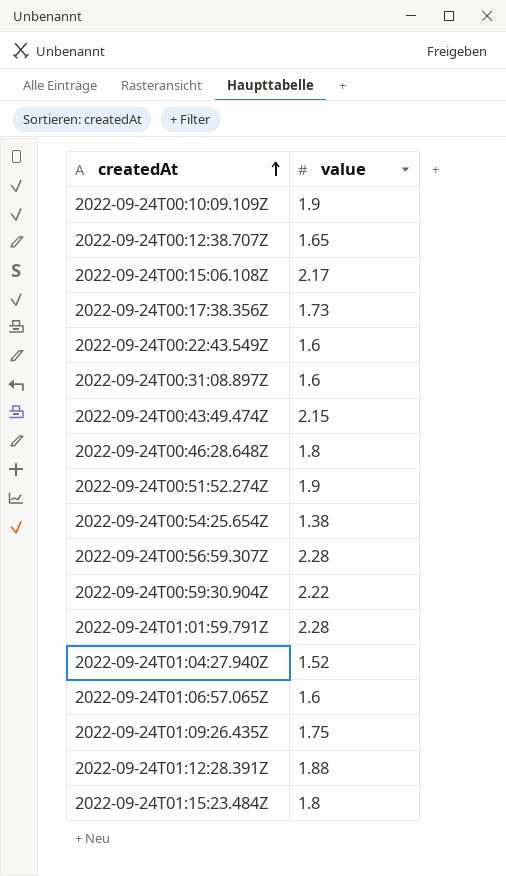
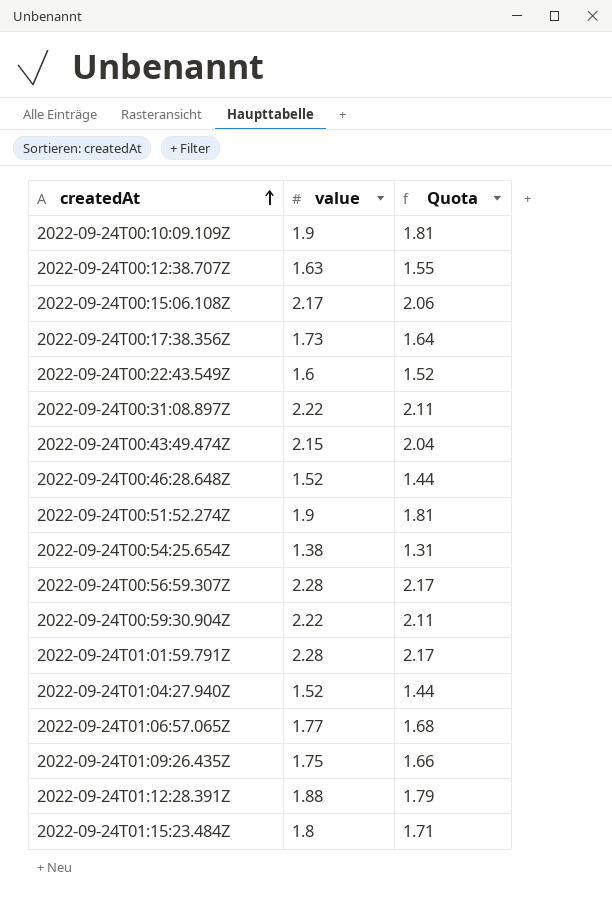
column Quota | formula: none -> [value] * 0.95
2022-09-24T00:12:38.707Z | value: 1.65 -> 1.63
2022-09-24T00:31:08.897Z | value: 1.6 -> 2.22
2022-09-24T00:46:28.648Z | value: 1.8 -> 1.52
2022-09-24T01:06:57.065Z | value: 1.6 -> 1.77

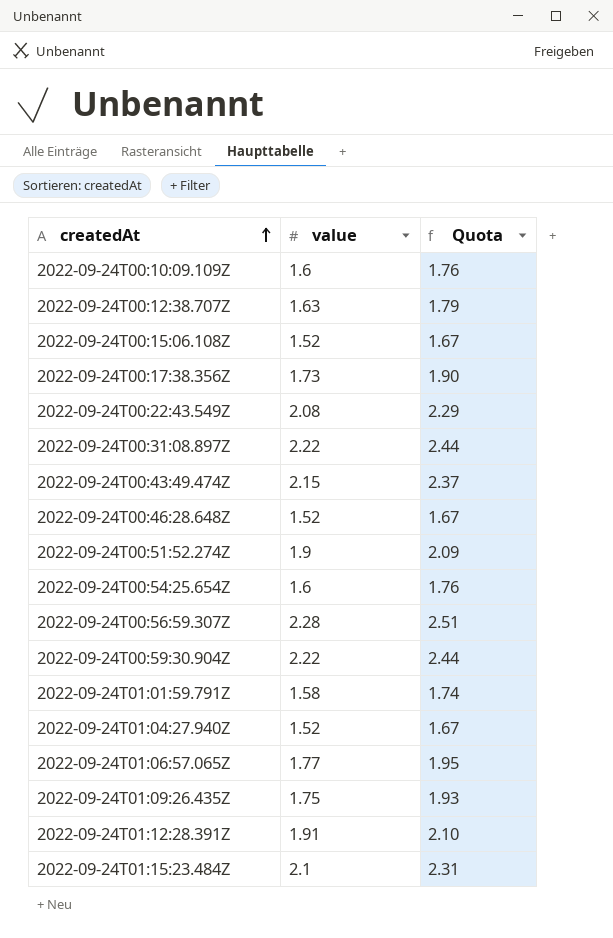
column Quota | formula: [value] * 0.95 -> [value] * 1.1
2022-09-24T00:10:09.109Z | value: 1.9 -> 1.6
2022-09-24T00:15:06.108Z | value: 2.17 -> 1.52
2022-09-24T00:22:43.549Z | value: 1.6 -> 2.08
2022-09-24T00:54:25.654Z | value: 1.38 -> 1.6
2022-09-24T01:01:59.791Z | value: 2.28 -> 1.58
2022-09-24T01:12:28.391Z | value: 1.88 -> 1.91
2022-09-24T01:15:23.484Z | value: 1.8 -> 2.1

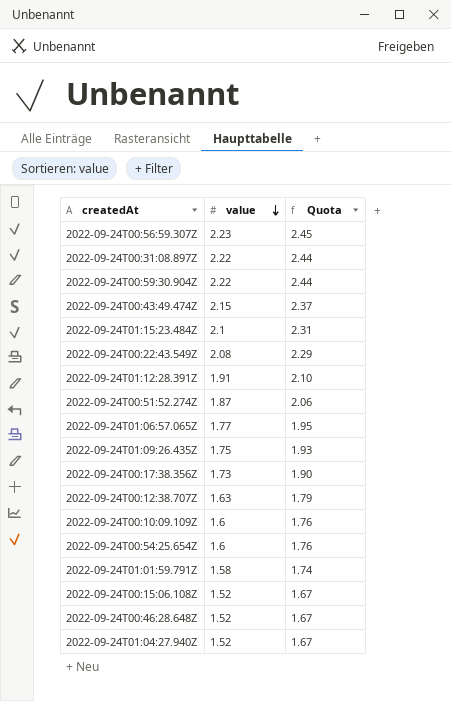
row order: createdAt ascending -> value descending
2022-09-24T00:56:59.307Z | value: 2.28 -> 2.23
2022-09-24T00:56:59.307Z | Quota: 2.51 -> 2.45
2022-09-24T00:51:52.274Z | value: 1.9 -> 1.87
2022-09-24T00:51:52.274Z | Quota: 2.09 -> 2.06

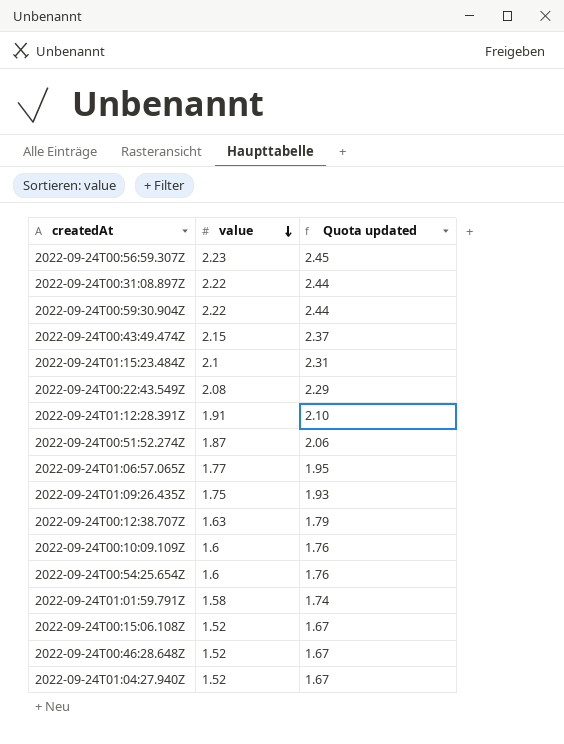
column name: Quota -> Quota updated
row 2022-09-24T00:17:38.356Z: 1.73 | 1.90 -> none

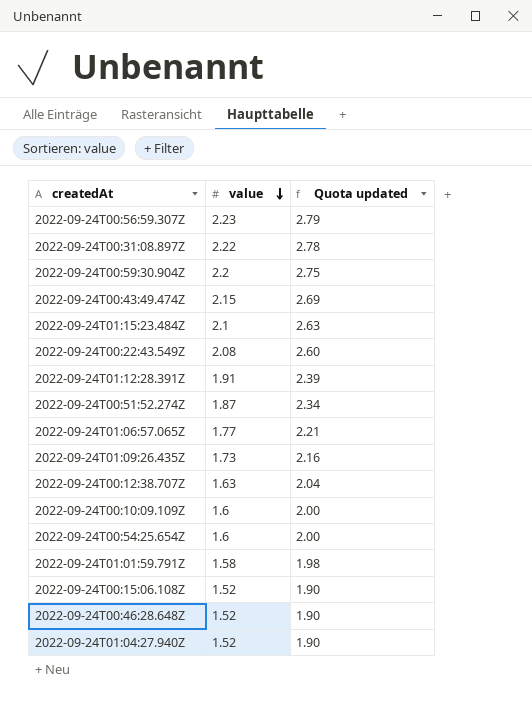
column Quota updated | formula: [value] * 1.1 -> [value] * 1.25
2022-09-24T00:59:30.904Z | value: 2.22 -> 2.2
2022-09-24T01:09:26.435Z | value: 1.75 -> 1.73

